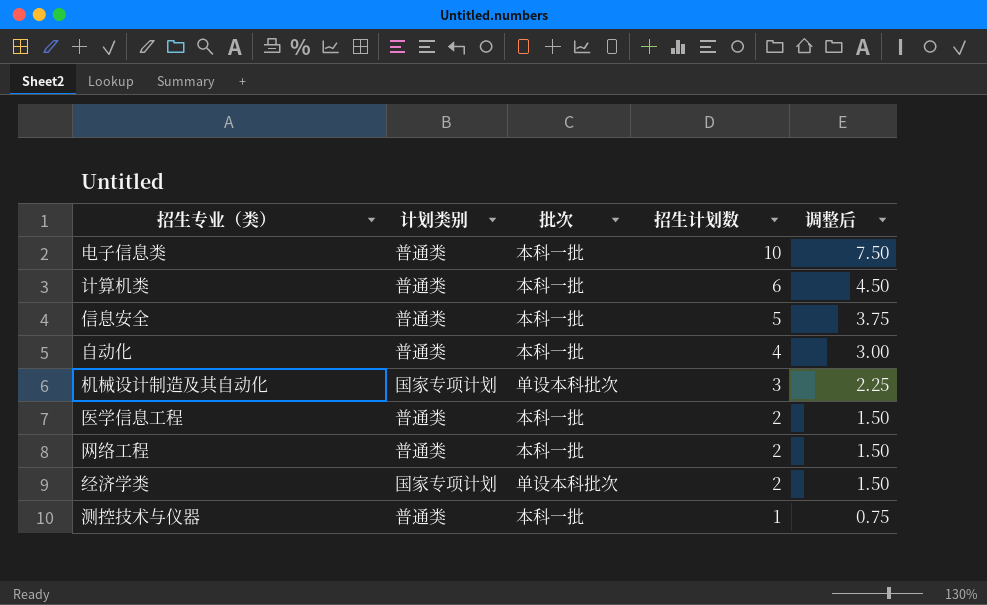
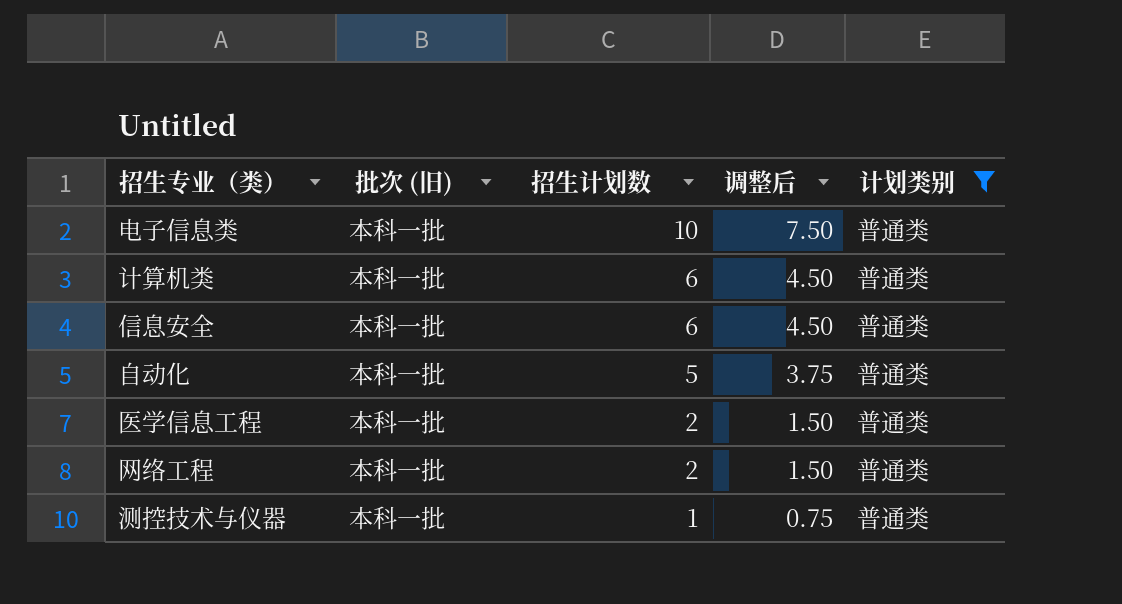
filter: none -> 计划类别 = 普通类
column name: 批次 -> 批次 (旧)
column 计划类别 | position: 2 -> 5
信息安全 | 招生计划数: 5 -> 6
信息安全 | 调整后: 3.75 -> 4.50
自动化 | 招生计划数: 4 -> 5
自动化 | 调整后: 3.00 -> 3.75

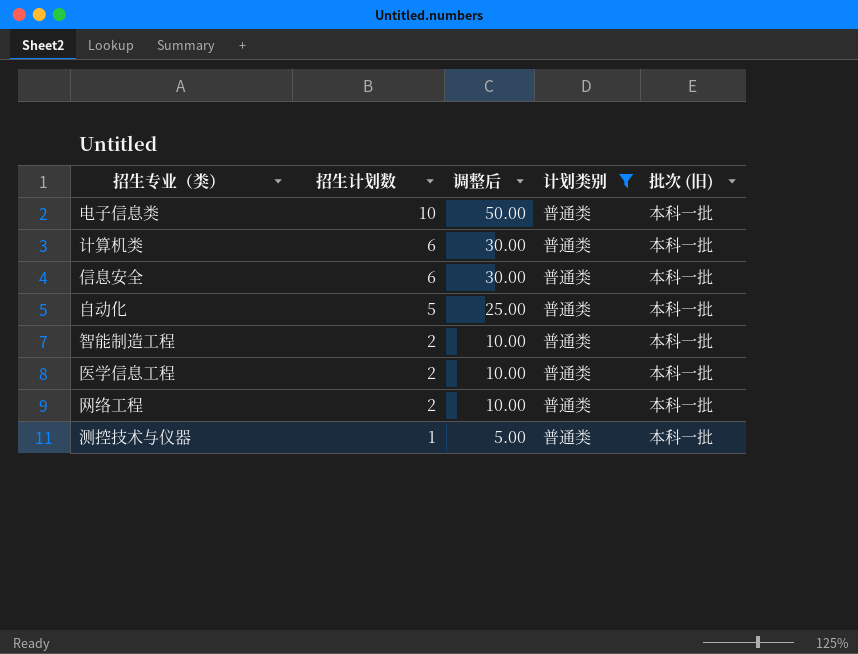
column 调整后 | formula: [招生计划数] * 0.75 -> [招生计划数] * 5
column 批次 (旧) | position: 2 -> 5
row 智能制造工程: none -> 2 | 10.00 | 普通类 | 本科一批

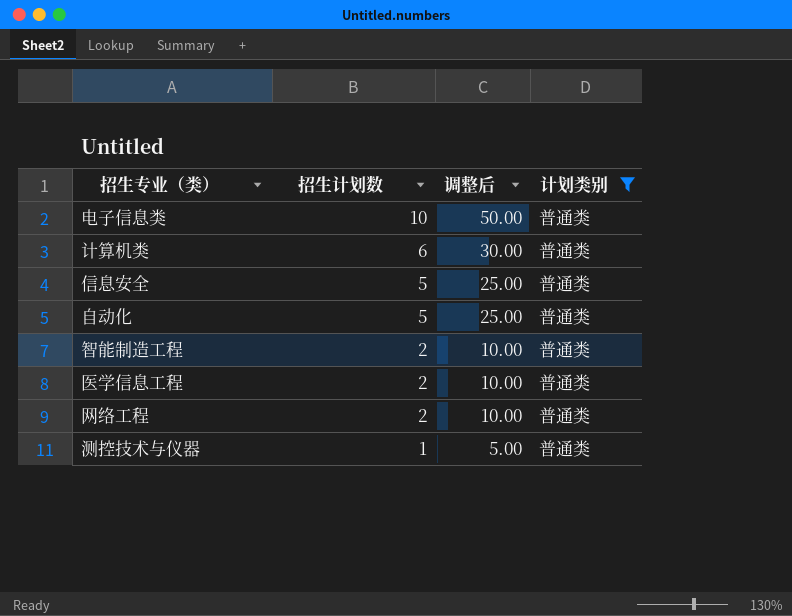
column 批次 (旧) | position: 5 -> none
信息安全 | 招生计划数: 6 -> 5
信息安全 | 调整后: 30.00 -> 25.00

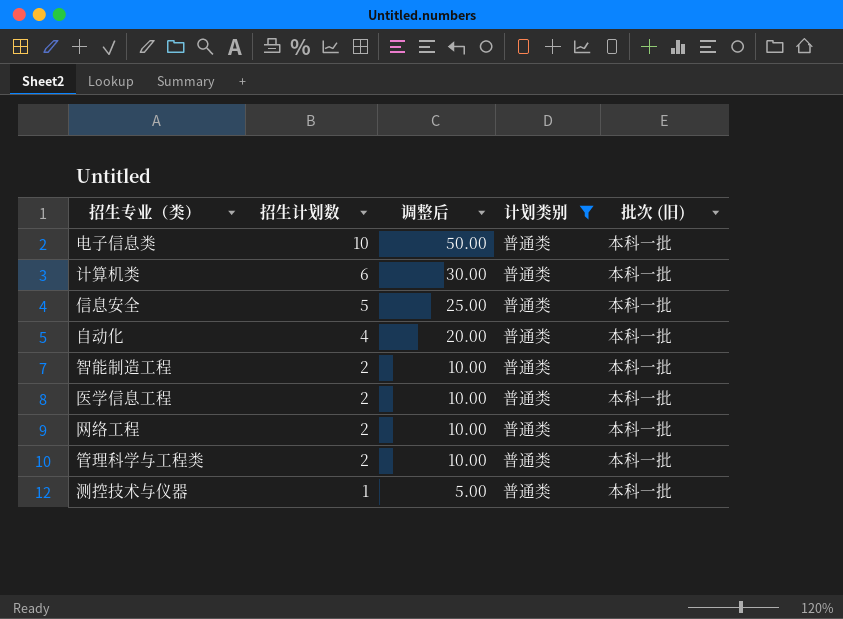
column 批次 (旧) | position: none -> 5
自动化 | 招生计划数: 5 -> 4
自动化 | 调整后: 25.00 -> 20.00
row 管理科学与工程类: none -> 2 | 10.00 | 普通类 | 本科一批

